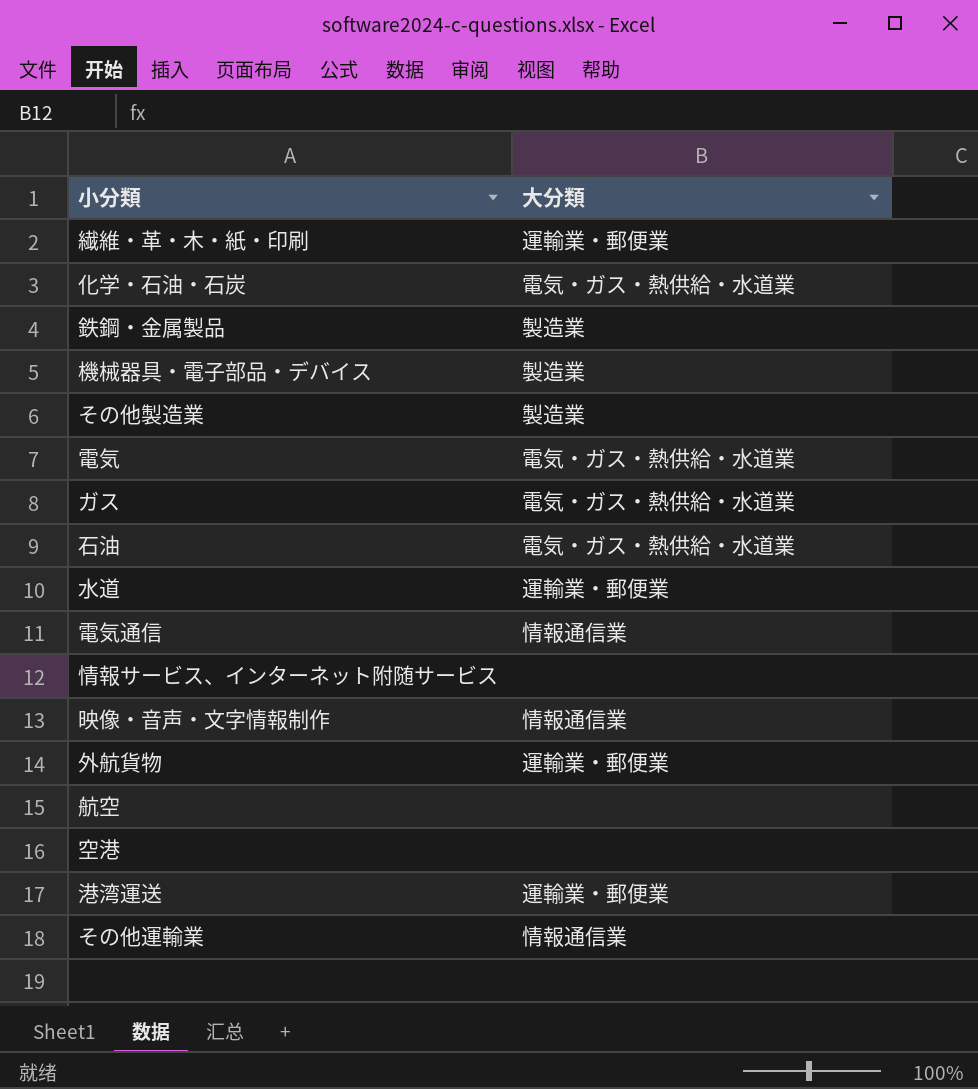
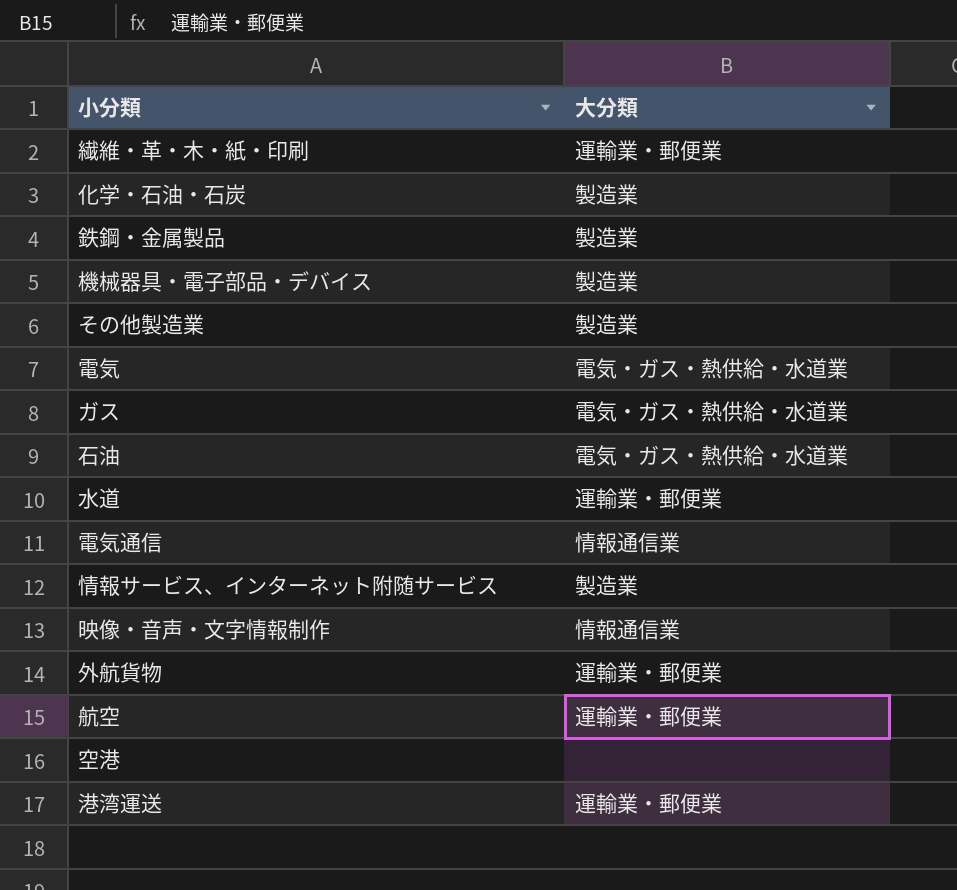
row その他運輸業: 情報通信業 -> none
化学・石油・石炭 | 大分類: 電気・ガス・熱供給・水道業 -> 製造業
情報サービス、インターネット附随サービス | 大分類: none -> 製造業
航空 | 大分類: none -> 運輸業・郵便業

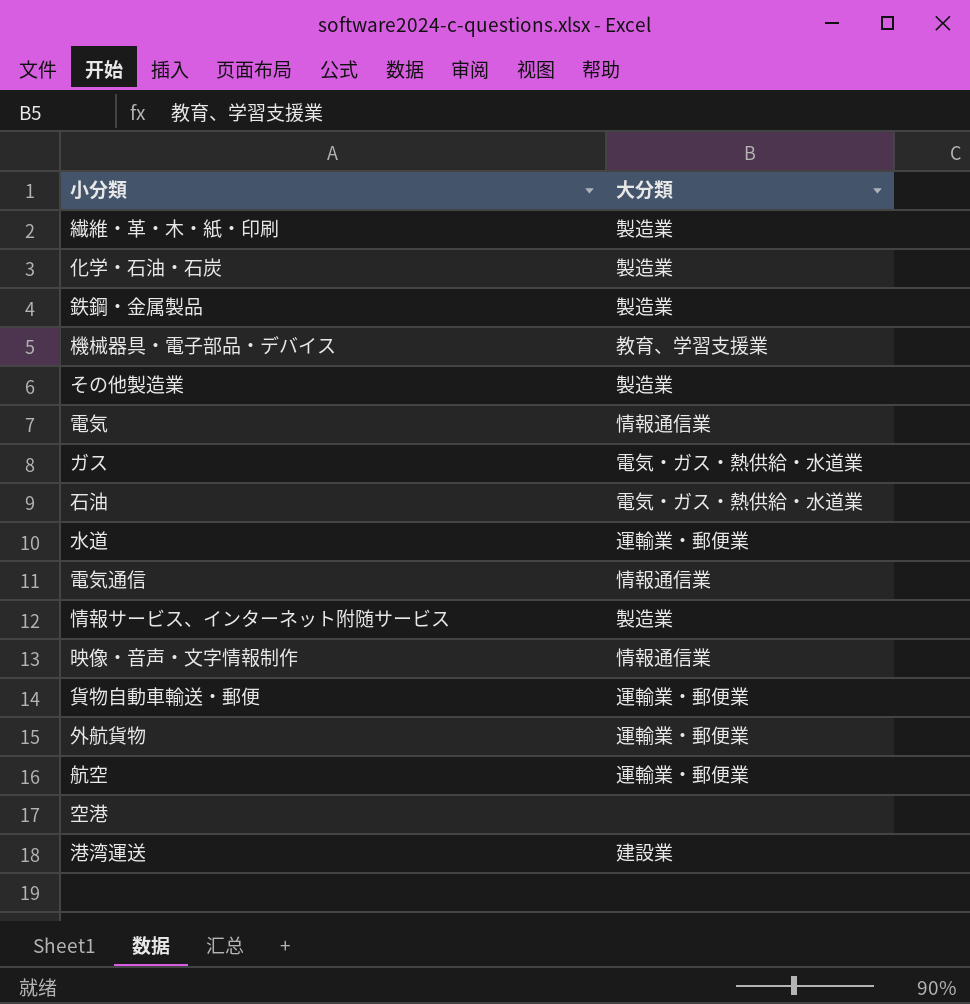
繊維・革・木・紙・印刷 | 大分類: 運輸業・郵便業 -> 製造業
機械器具・電子部品・デバイス | 大分類: 製造業 -> 教育、学習支援業
電気 | 大分類: 電気・ガス・熱供給・水道業 -> 情報通信業
row 貨物自動車輸送・郵便: none -> 運輸業・郵便業
港湾運送 | 大分類: 運輸業・郵便業 -> 建設業

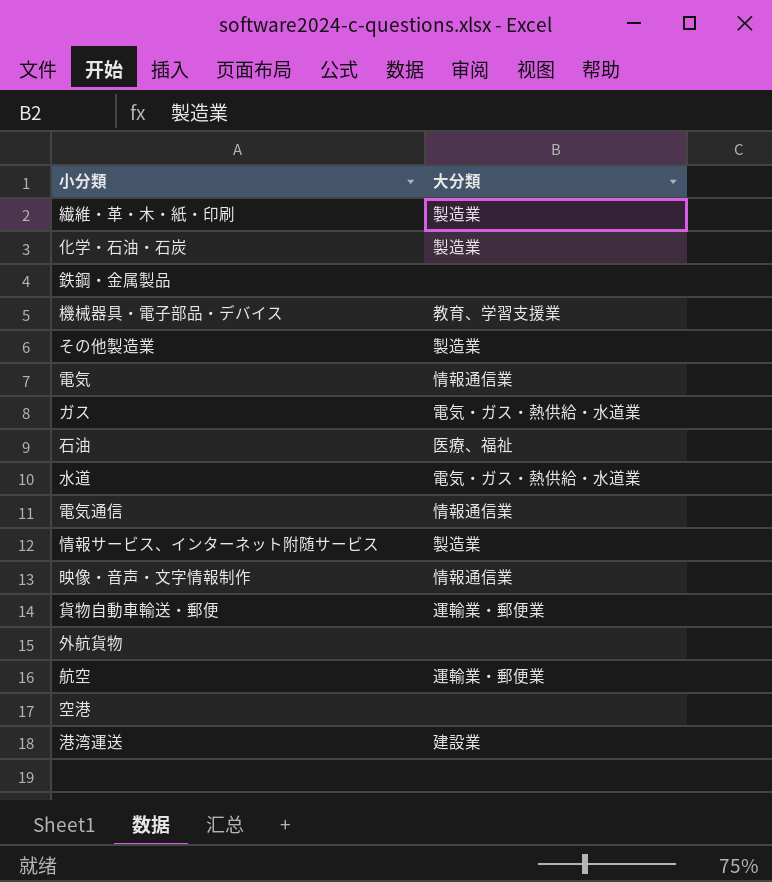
鉄鋼・金属製品 | 大分類: 製造業 -> none
石油 | 大分類: 電気・ガス・熱供給・水道業 -> 医療、福祉
水道 | 大分類: 運輸業・郵便業 -> 電気・ガス・熱供給・水道業
外航貨物 | 大分類: 運輸業・郵便業 -> none

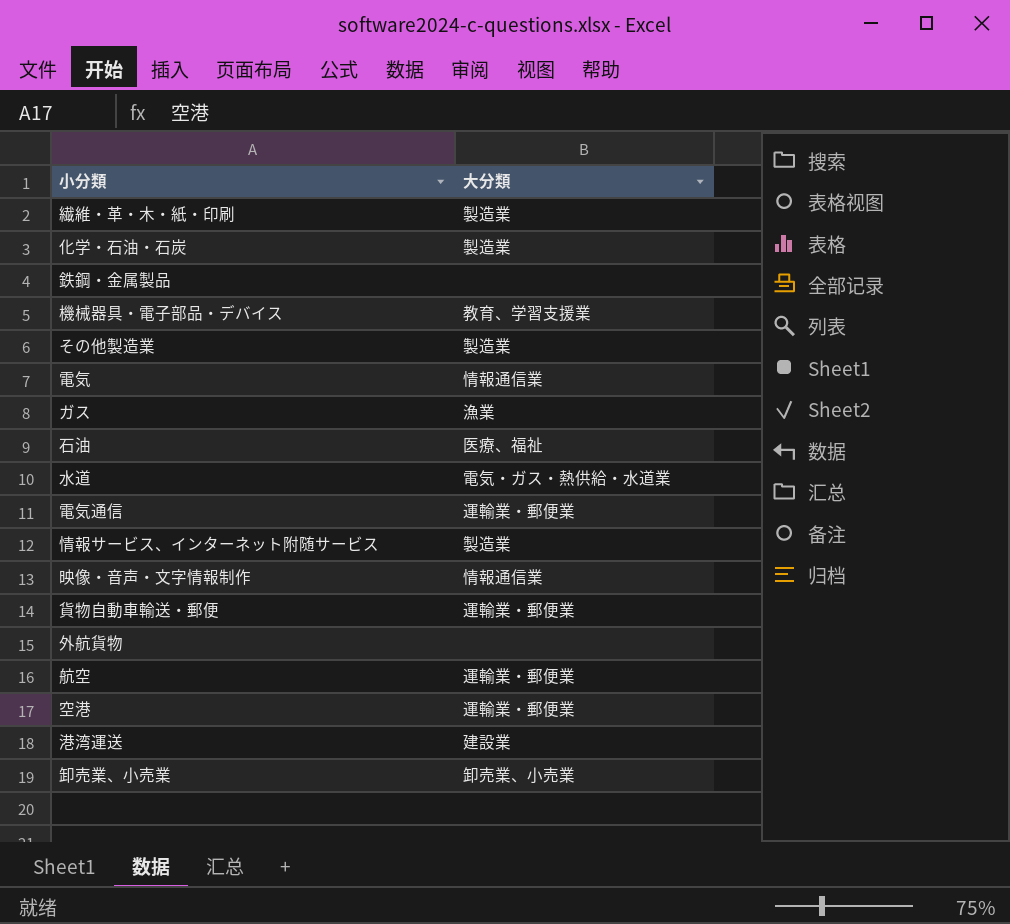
ガス | 大分類: 電気・ガス・熱供給・水道業 -> 漁業
電気通信 | 大分類: 情報通信業 -> 運輸業・郵便業
空港 | 大分類: none -> 運輸業・郵便業
row 卸売業、小売業: none -> 卸売業、小売業

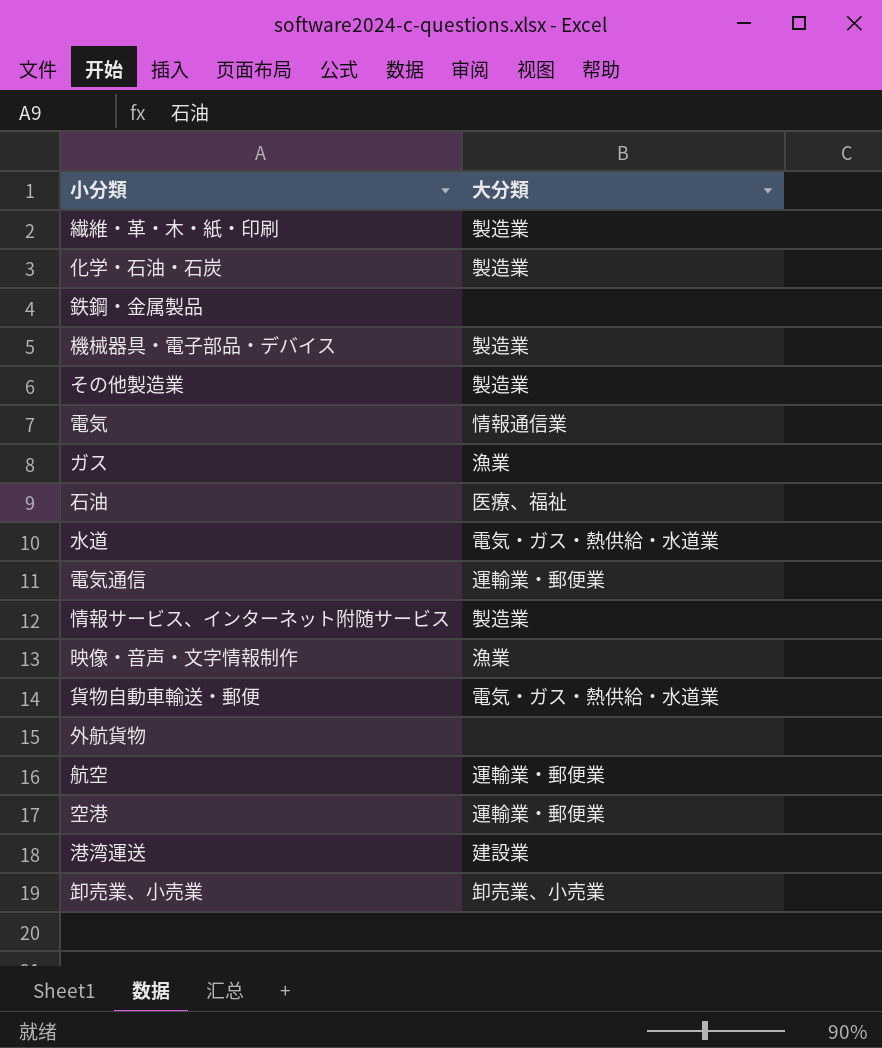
機械器具・電子部品・デバイス | 大分類: 教育、学習支援業 -> 製造業
映像・音声・文字情報制作 | 大分類: 情報通信業 -> 漁業
貨物自動車輸送・郵便 | 大分類: 運輸業・郵便業 -> 電気・ガス・熱供給・水道業

